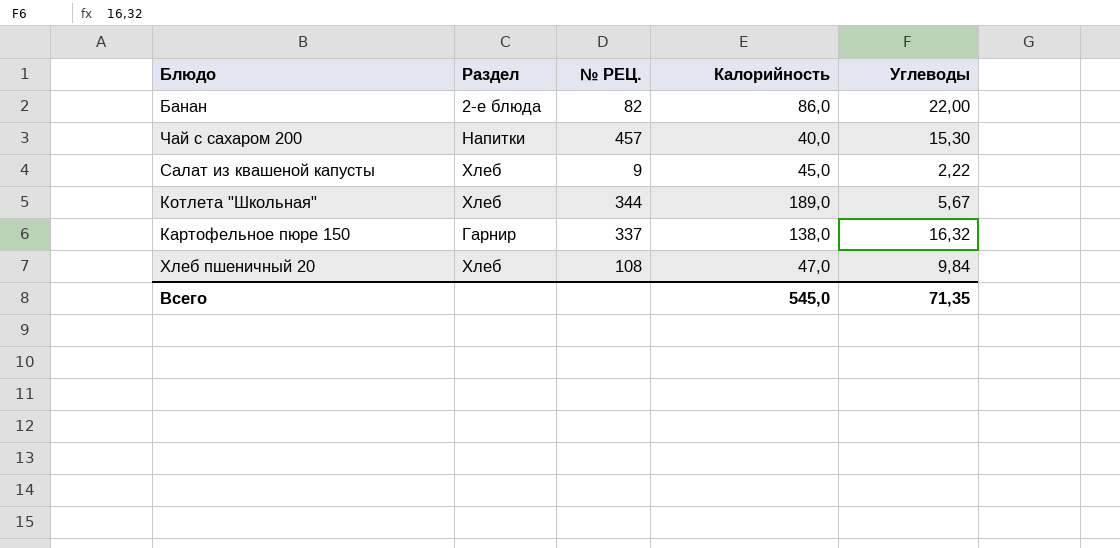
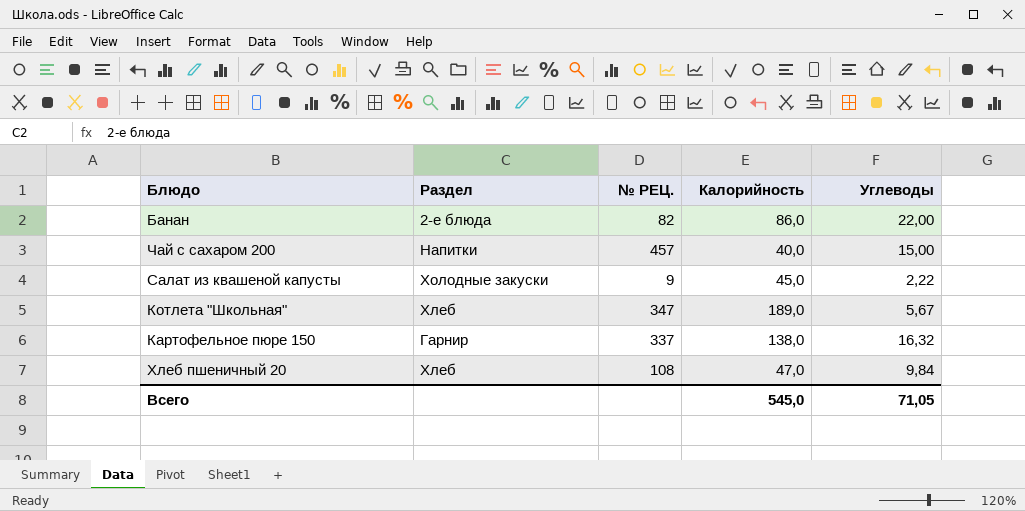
Чай с сахаром 200 | Углеводы: 15,30 -> 15,00
Салат из квашеной капусты | Раздел: Хлеб -> Холодные закуски
Котлета "Школьная" | № РЕЦ.: 344 -> 347
Всего | Углеводы: 71,35 -> 71,05

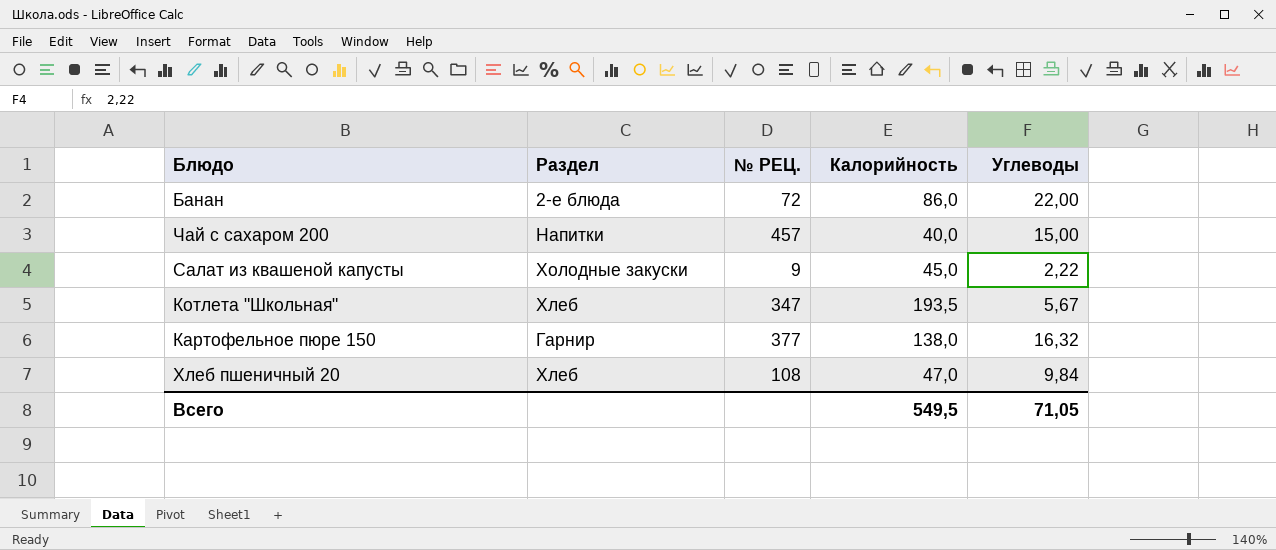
Банан | № РЕЦ.: 82 -> 72
Котлета "Школьная" | Калорийность: 189,0 -> 193,5
Картофельное пюре 150 | № РЕЦ.: 337 -> 377
Всего | Калорийность: 545,0 -> 549,5

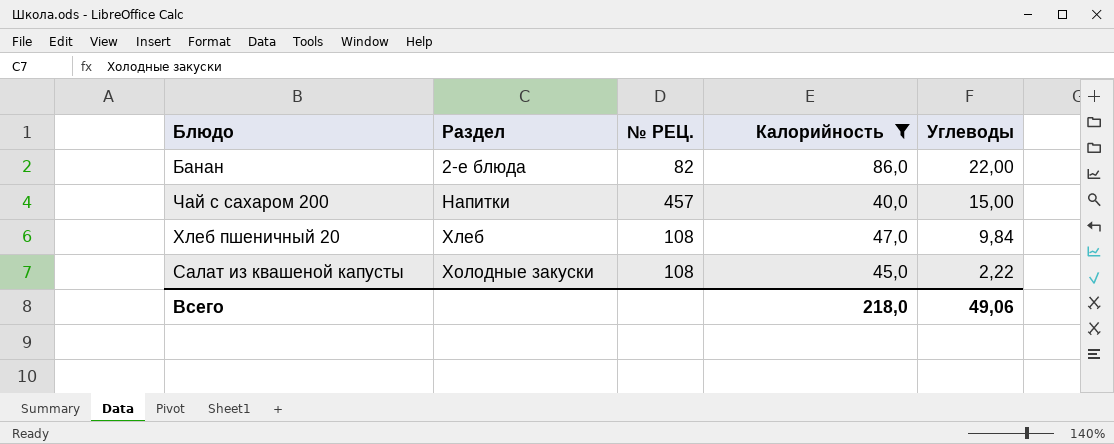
filter: none -> Калорийность <= 86,0
row order: none -> Раздел ascending
Банан | № РЕЦ.: 72 -> 82
Салат из квашеной капусты | № РЕЦ.: 9 -> 108
Всего | Калорийность: 549,5 -> 218,0
Всего | Углеводы: 71,05 -> 49,06

